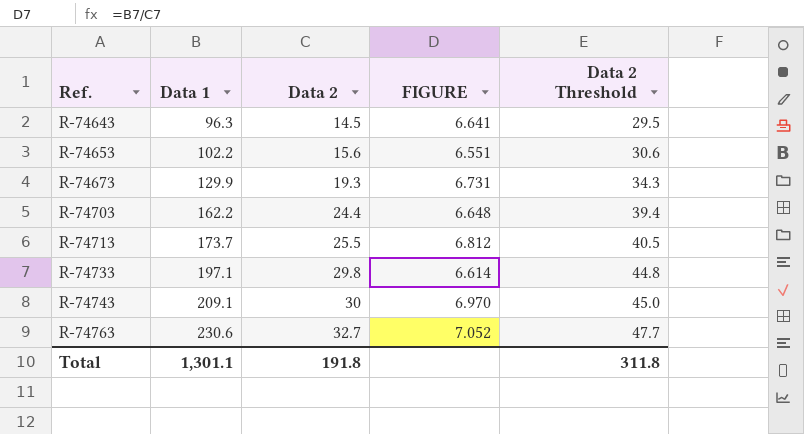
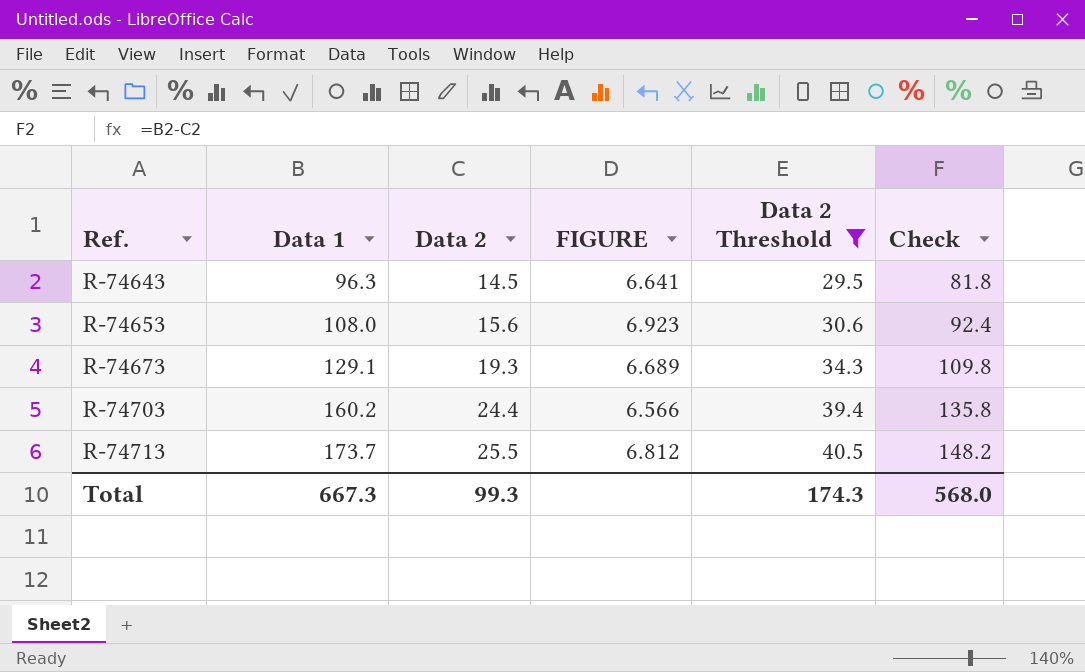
filter: none -> Data 2 Threshold <= 40.5
column Check | formula: none -> [Data 1] - [Data 2]
R-74653 | Data 1: 102.2 -> 108.0
R-74653 | FIGURE: 6.551 -> 6.923
R-74673 | Data 1: 129.9 -> 129.1
R-74673 | FIGURE: 6.731 -> 6.689
R-74703 | Data 1: 162.2 -> 160.2
R-74703 | FIGURE: 6.648 -> 6.566
Total | Data 1: 1,301.1 -> 667.3
Total | Data 2: 191.8 -> 99.3
Total | Data 2 Threshold: 311.8 -> 174.3

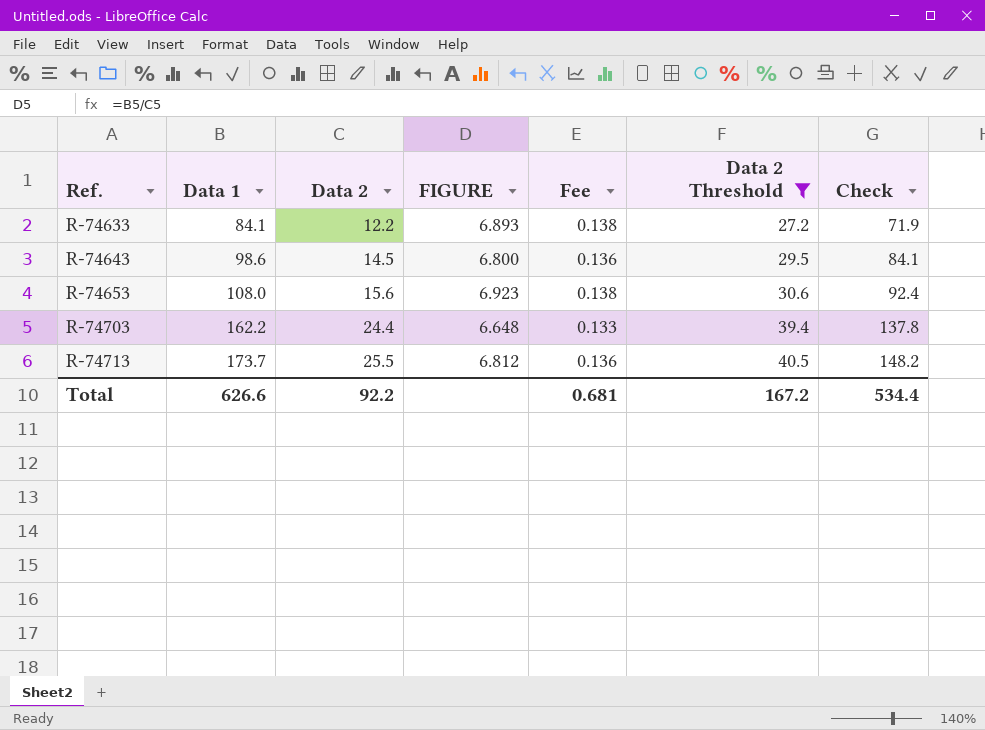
column Fee | formula: none -> [FIGURE] * 0.02
row R-74673: 129.1 | 19.3 | 6.689 | 34.3 | 109.8 -> none
row R-74633: none -> 84.1 | 12.2 | 6.893 | 0.138 | 27.2 | 71.9
R-74643 | Data 1: 96.3 -> 98.6
R-74643 | FIGURE: 6.641 -> 6.800
R-74643 | Check: 81.8 -> 84.1
R-74703 | Data 1: 160.2 -> 162.2
R-74703 | FIGURE: 6.566 -> 6.648
R-74703 | Check: 135.8 -> 137.8
Total | Data 1: 667.3 -> 626.6
Total | Data 2: 99.3 -> 92.2
Total | Data 2 Threshold: 174.3 -> 167.2
Total | Check: 568.0 -> 534.4

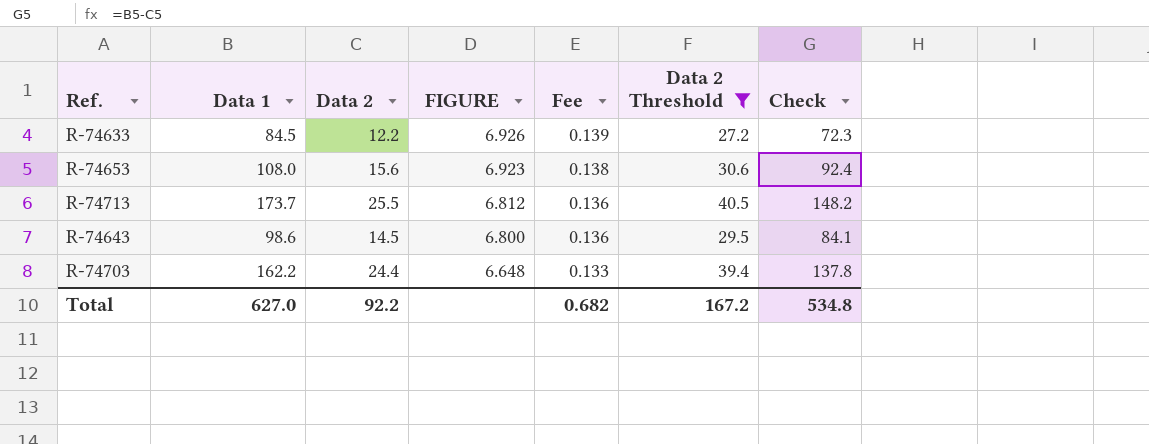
row order: Ref. ascending -> FIGURE descending
R-74633 | Data 1: 84.1 -> 84.5
R-74633 | FIGURE: 6.893 -> 6.926
R-74633 | Fee: 0.138 -> 0.139
R-74633 | Check: 71.9 -> 72.3
Total | Data 1: 626.6 -> 627.0
Total | Fee: 0.681 -> 0.682
Total | Check: 534.4 -> 534.8

